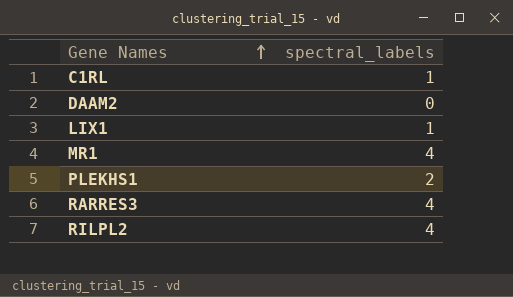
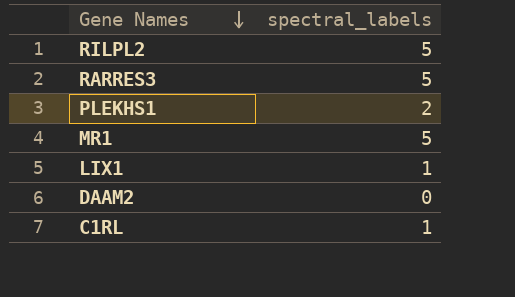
row order: Gene Names ascending -> Gene Names descending
RILPL2 | spectral_labels: 4 -> 5
RARRES3 | spectral_labels: 4 -> 5
MR1 | spectral_labels: 4 -> 5

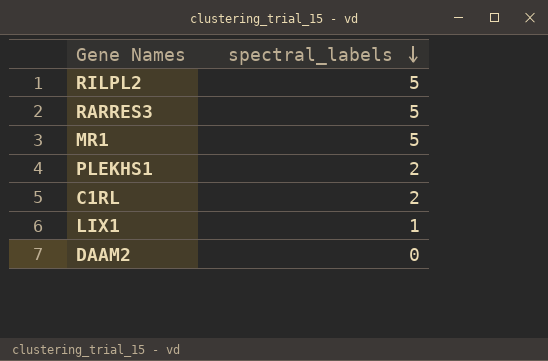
row order: Gene Names descending -> spectral_labels descending
C1RL | spectral_labels: 1 -> 2

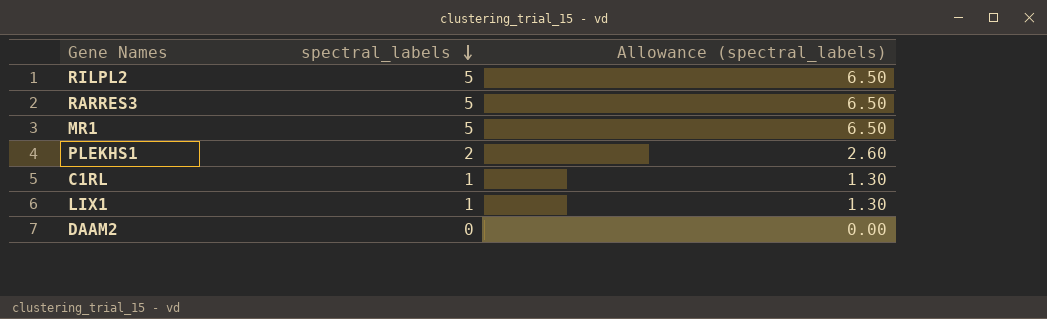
column Allowance (spectral_labels) | formula: none -> [spectral_labels] * 1.3
C1RL | spectral_labels: 2 -> 1

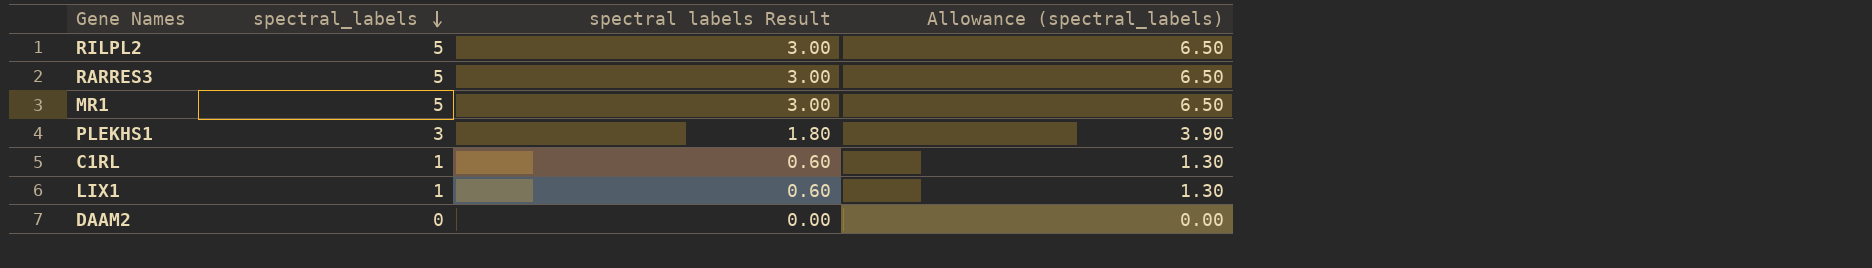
column spectral labels Result | formula: none -> [spectral_labels] * 0.6
PLEKHS1 | spectral_labels: 2 -> 3
PLEKHS1 | Allowance (spectral_labels): 2.60 -> 3.90

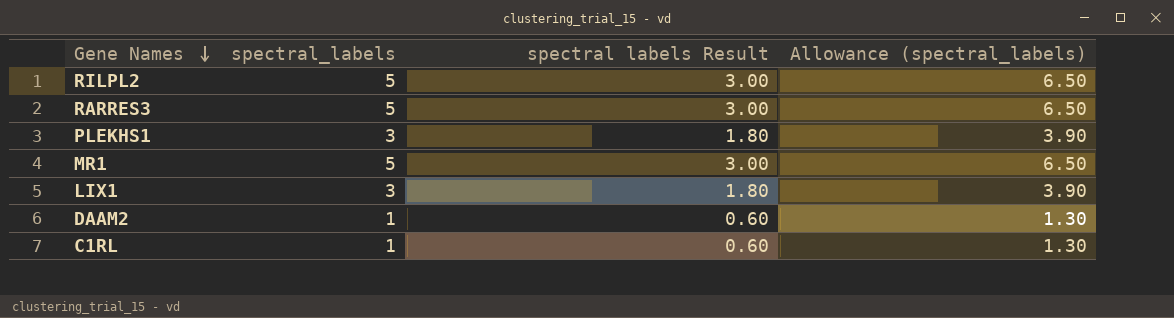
row order: spectral_labels descending -> Gene Names descending
LIX1 | spectral_labels: 1 -> 3
LIX1 | spectral labels Result: 0.60 -> 1.80
LIX1 | Allowance (spectral_labels): 1.30 -> 3.90
DAAM2 | spectral_labels: 0 -> 1
DAAM2 | spectral labels Result: 0.00 -> 0.60
DAAM2 | Allowance (spectral_labels): 0.00 -> 1.30

